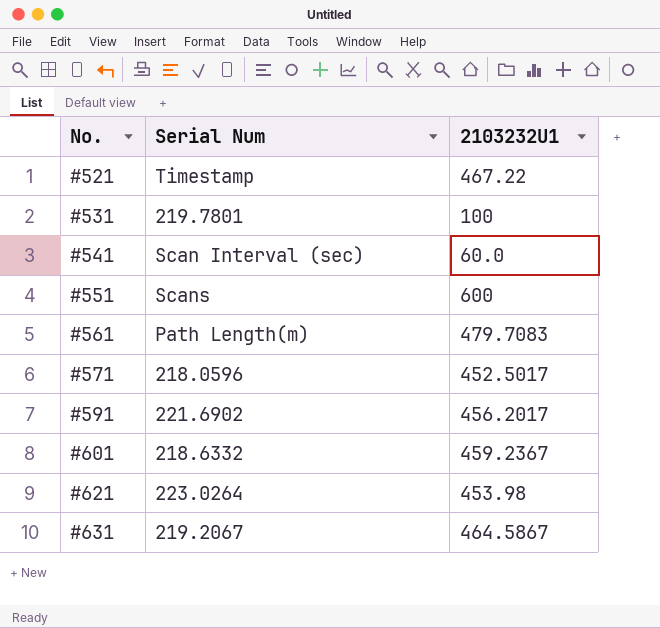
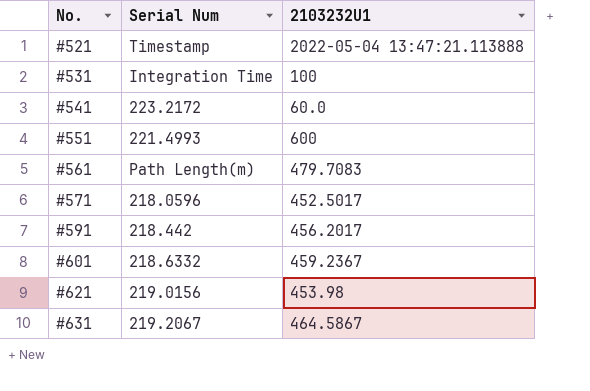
#521 | 2103232U1: 467.22 -> 2022-05-04 13:47:21.113888
#531 | Serial Num: 219.7801 -> Integration Time
#541 | Serial Num: Scan Interval (sec) -> 223.2172
#551 | Serial Num: Scans -> 221.4993
#591 | Serial Num: 221.6902 -> 218.442
#621 | Serial Num: 223.0264 -> 219.0156

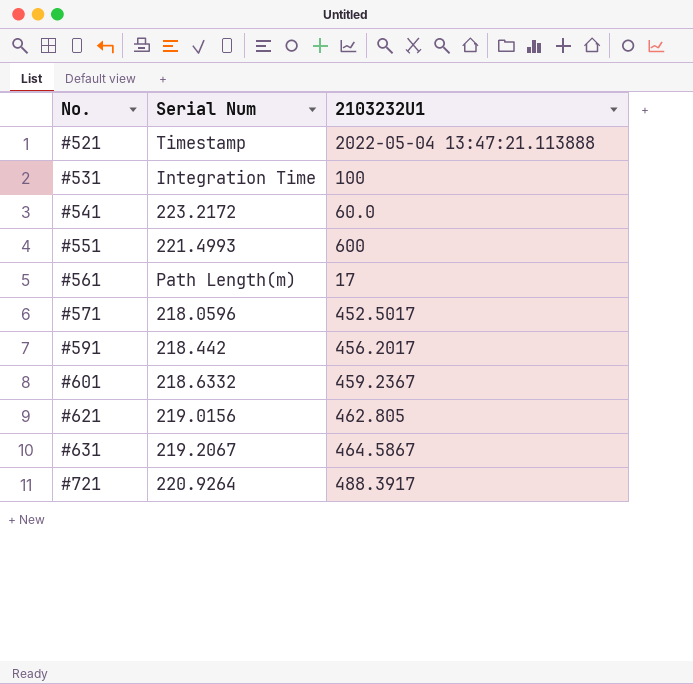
#561 | 2103232U1: 479.7083 -> 17
#621 | 2103232U1: 453.98 -> 462.805
row #721: none -> 220.9264 | 488.3917

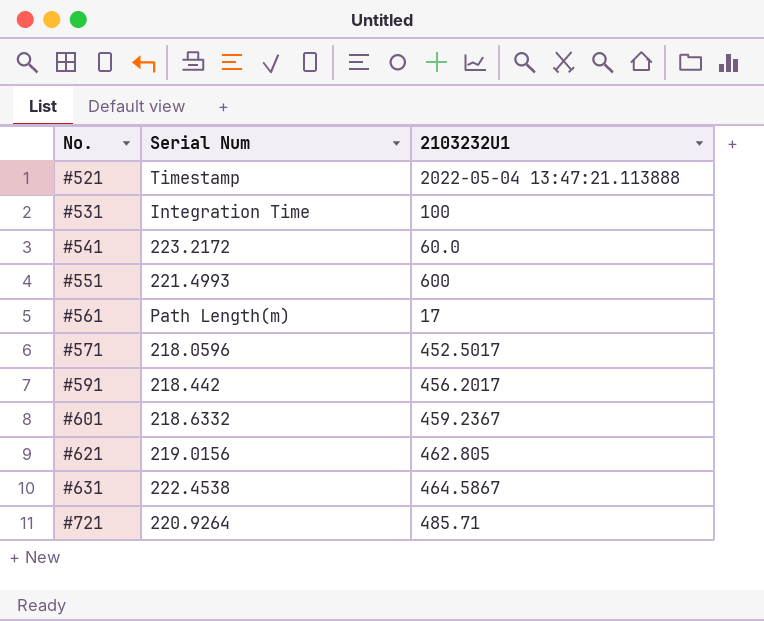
#631 | Serial Num: 219.2067 -> 222.4538
#721 | 2103232U1: 488.3917 -> 485.71

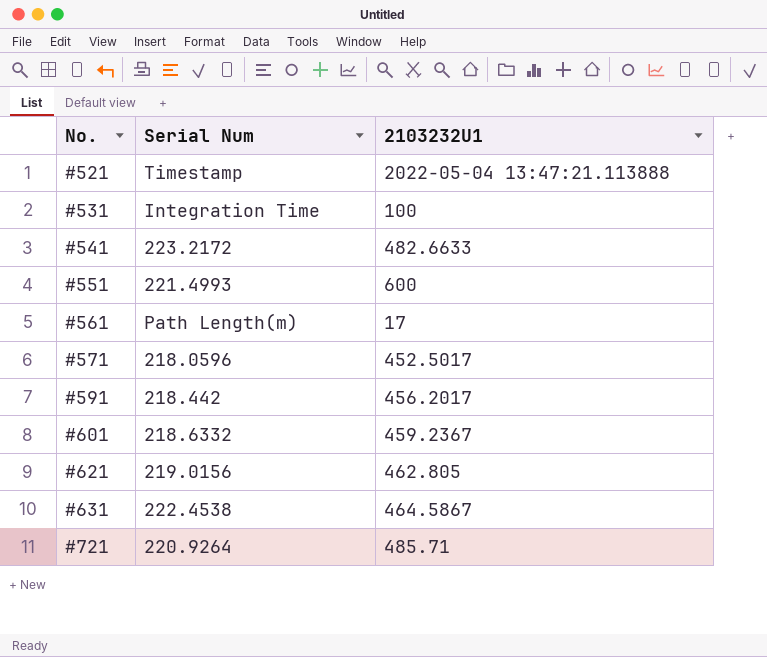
#541 | 2103232U1: 60.0 -> 482.6633

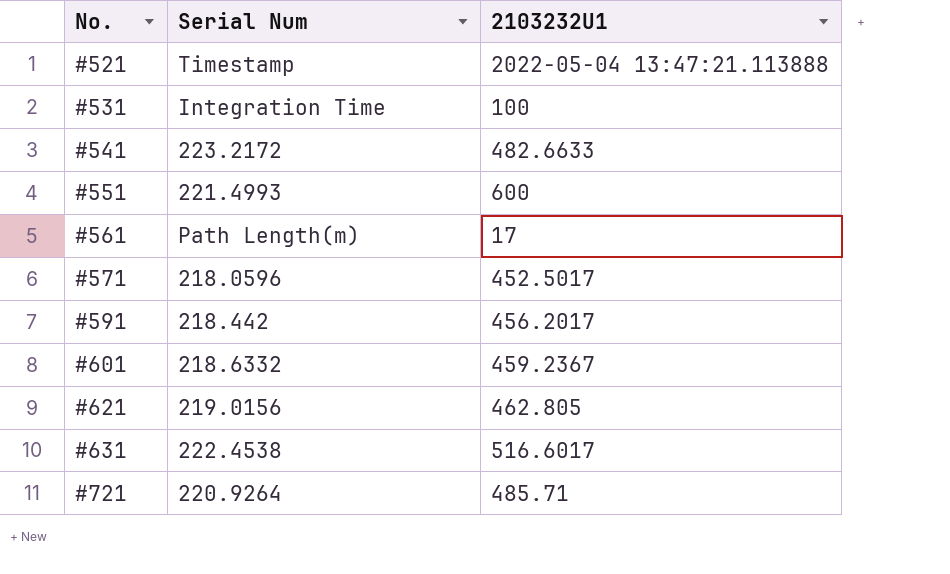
#631 | 2103232U1: 464.5867 -> 516.6017

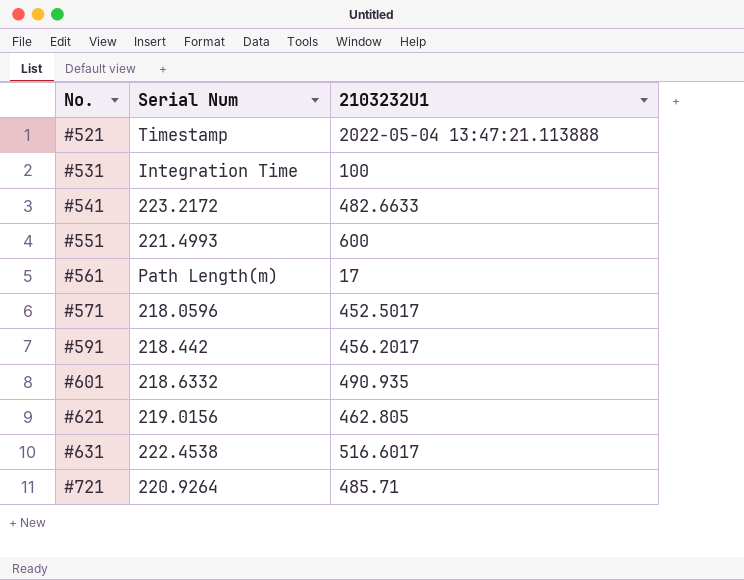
#601 | 2103232U1: 459.2367 -> 490.935

